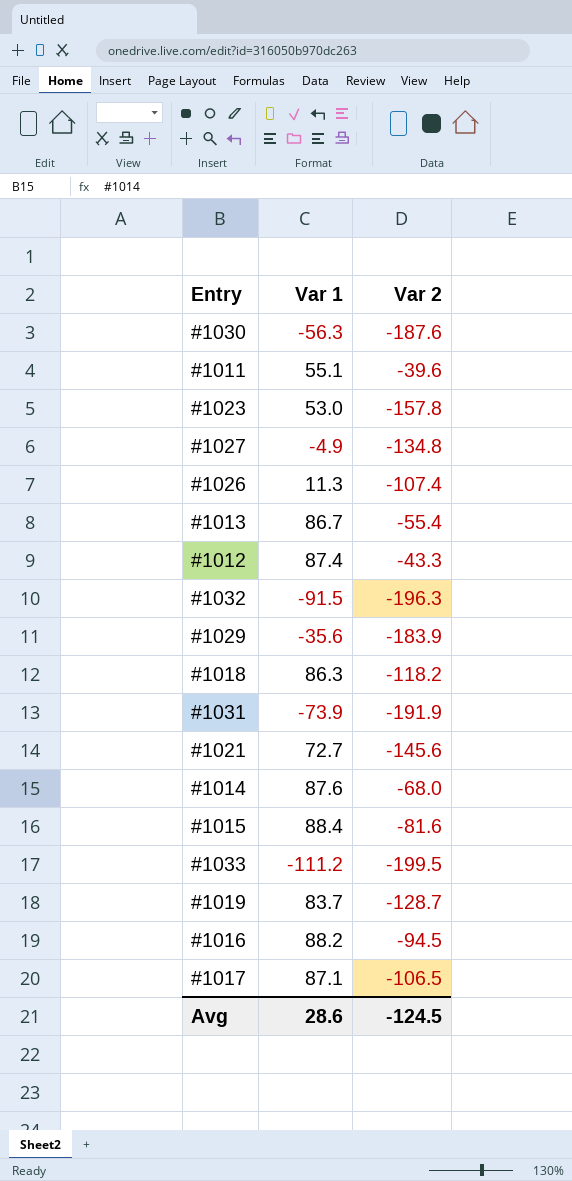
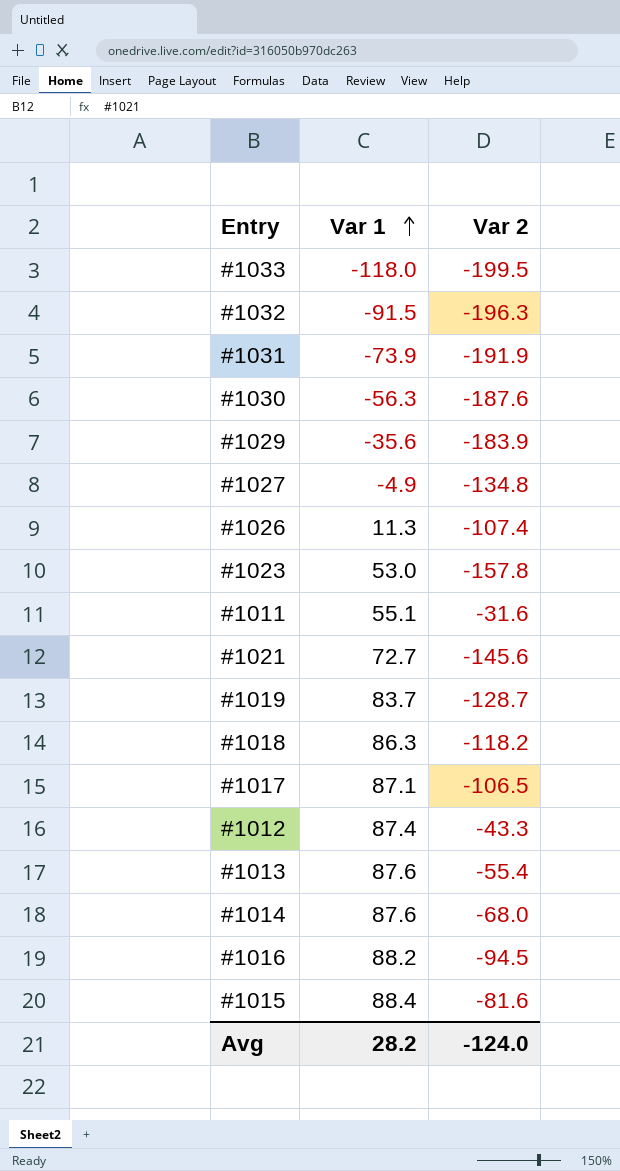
row order: none -> Var 1 ascending
#1033 | Var 1: -111.2 -> -118.0
#1011 | Var 2: -39.6 -> -31.6
#1013 | Var 1: 86.7 -> 87.6
Avg | Var 1: 28.6 -> 28.2
Avg | Var 2: -124.5 -> -124.0

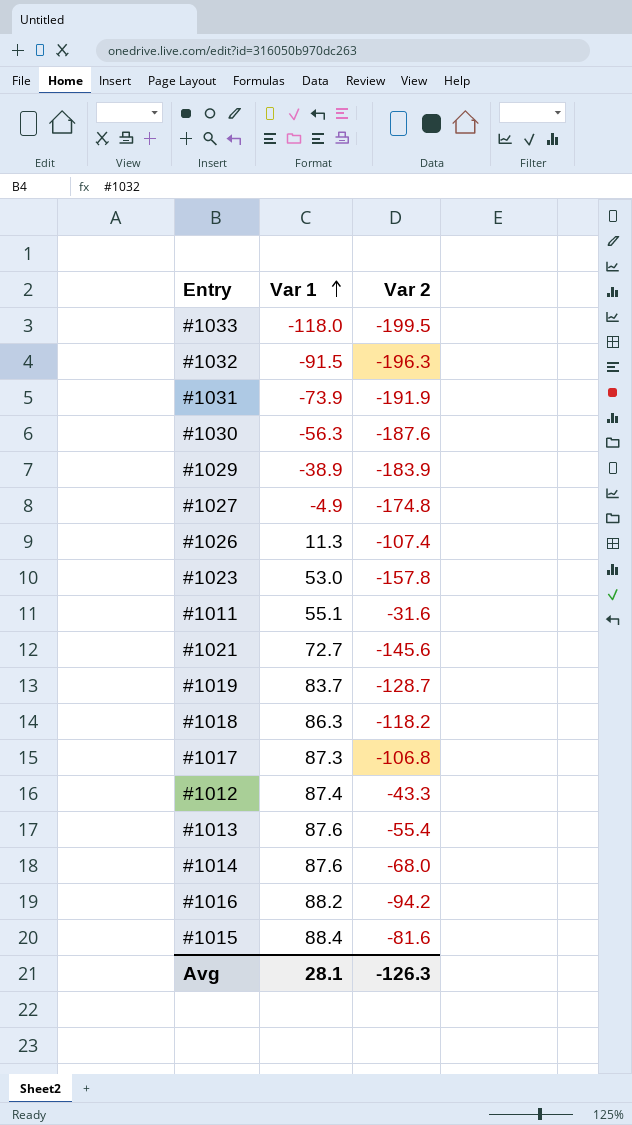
#1029 | Var 1: -35.6 -> -38.9
#1027 | Var 2: -134.8 -> -174.8
#1017 | Var 1: 87.1 -> 87.3
#1017 | Var 2: -106.5 -> -106.8
#1016 | Var 2: -94.5 -> -94.2
Avg | Var 1: 28.2 -> 28.1
Avg | Var 2: -124.0 -> -126.3

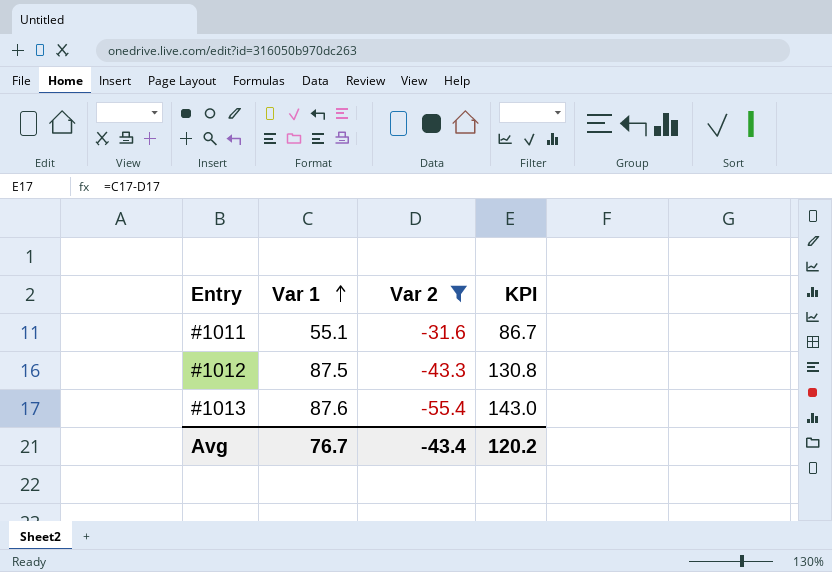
filter: none -> Var 2 >= -55.4
column KPI | formula: none -> [Var 1] - [Var 2]
#1012 | Var 1: 87.4 -> 87.5
Avg | Var 1: 28.1 -> 76.7
Avg | Var 2: -126.3 -> -43.4

